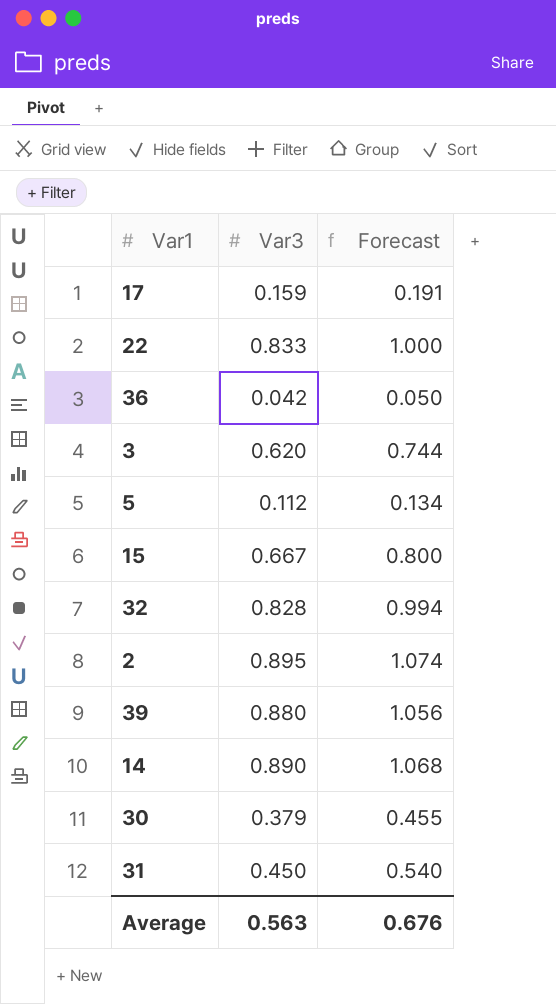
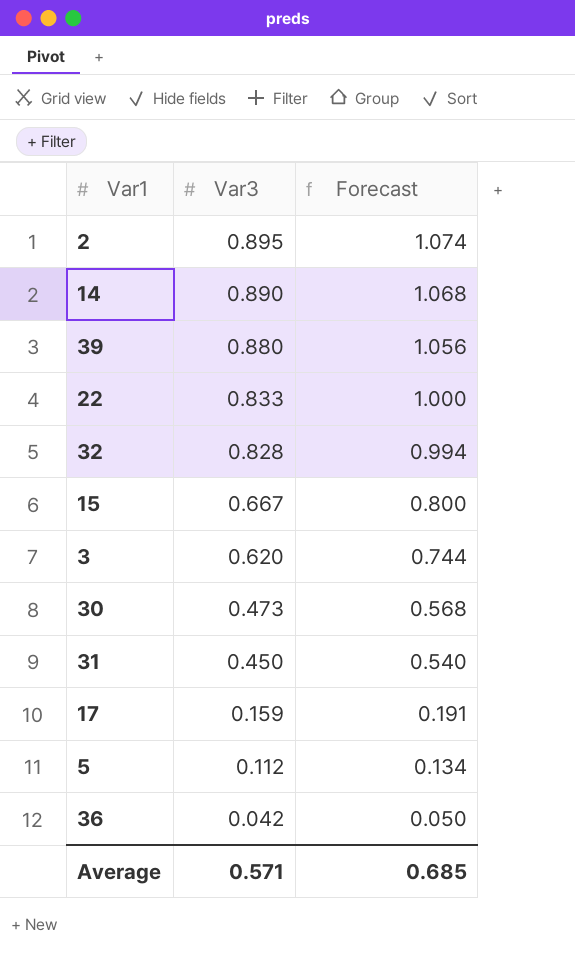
row order: none -> Var3 descending
30 | Var3: 0.379 -> 0.473
30 | Forecast: 0.455 -> 0.568
Average | Var3: 0.563 -> 0.571
Average | Forecast: 0.676 -> 0.685

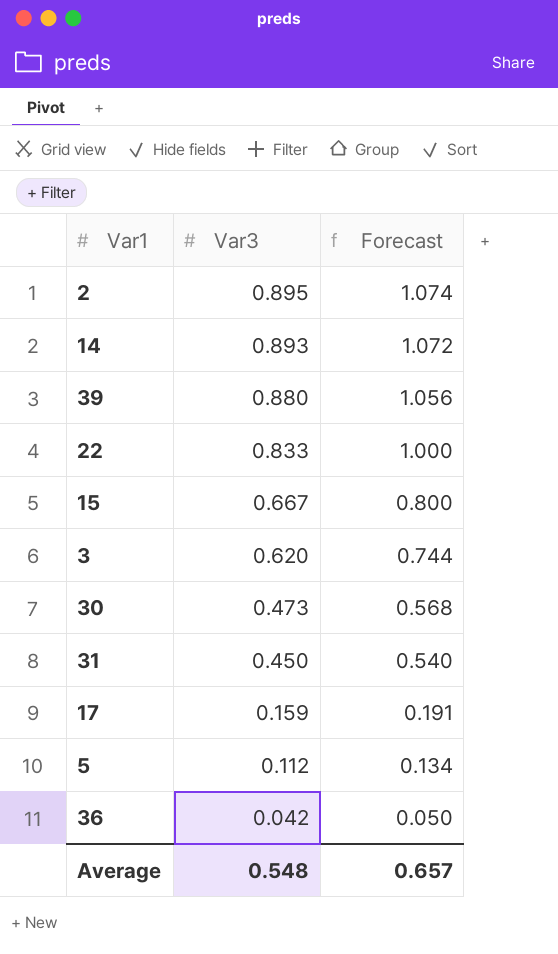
row 32: 0.828 | 0.994 -> none
14 | Var3: 0.890 -> 0.893
14 | Forecast: 1.068 -> 1.072
Average | Var3: 0.571 -> 0.548
Average | Forecast: 0.685 -> 0.657

